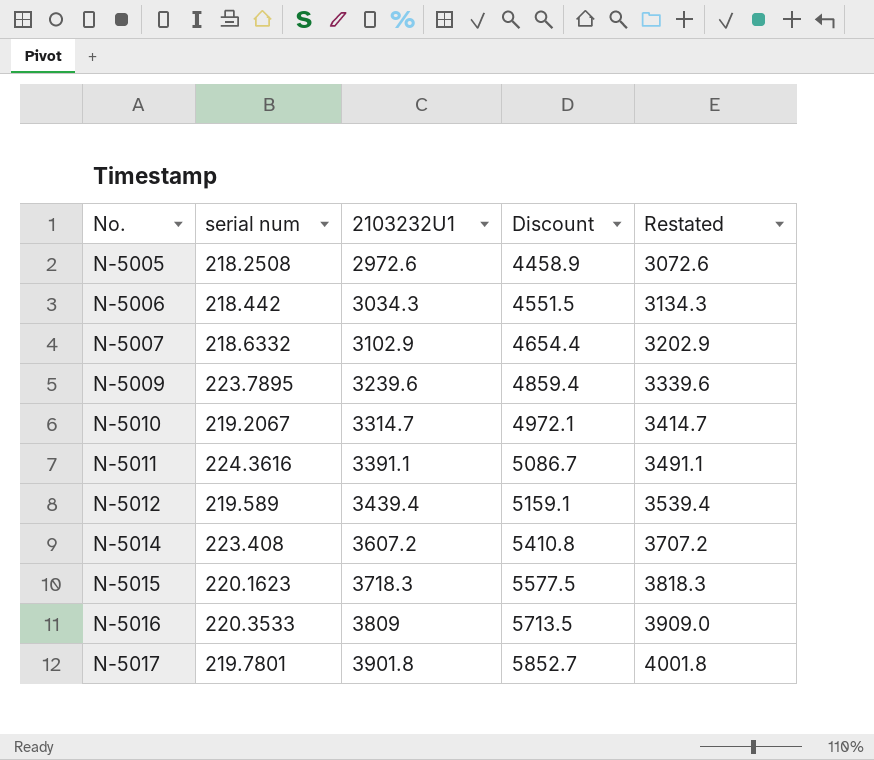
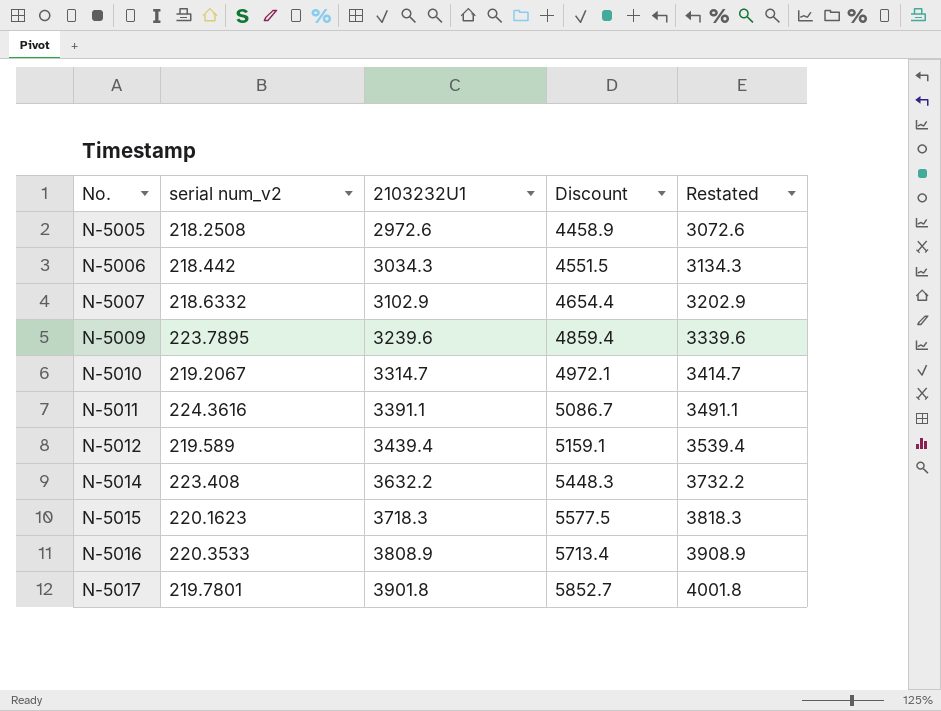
column name: serial num -> serial num_v2
N-5014 | 2103232U1: 3607.2 -> 3632.2
N-5014 | Discount: 5410.8 -> 5448.3
N-5014 | Restated: 3707.2 -> 3732.2
N-5016 | 2103232U1: 3809 -> 3808.9
N-5016 | Discount: 5713.5 -> 5713.4
N-5016 | Restated: 3909.0 -> 3908.9

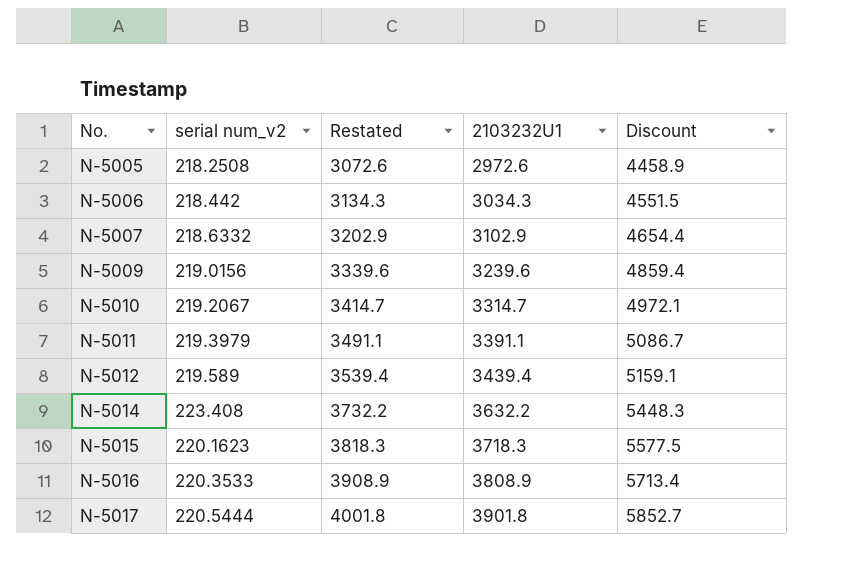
column Restated | position: 5 -> 3
N-5009 | serial num_v2: 223.7895 -> 219.0156
N-5011 | serial num_v2: 224.3616 -> 219.3979
N-5017 | serial num_v2: 219.7801 -> 220.5444

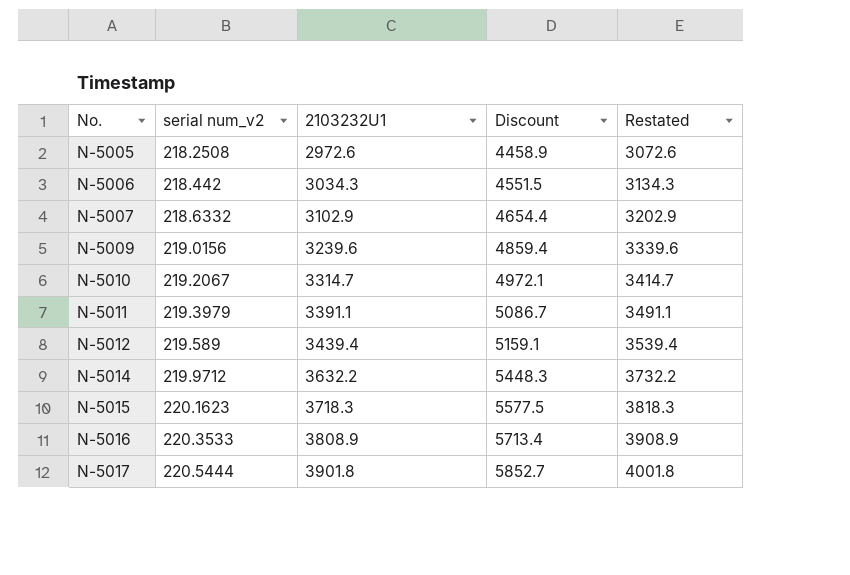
column Restated | position: 3 -> 5
N-5014 | serial num_v2: 223.408 -> 219.9712

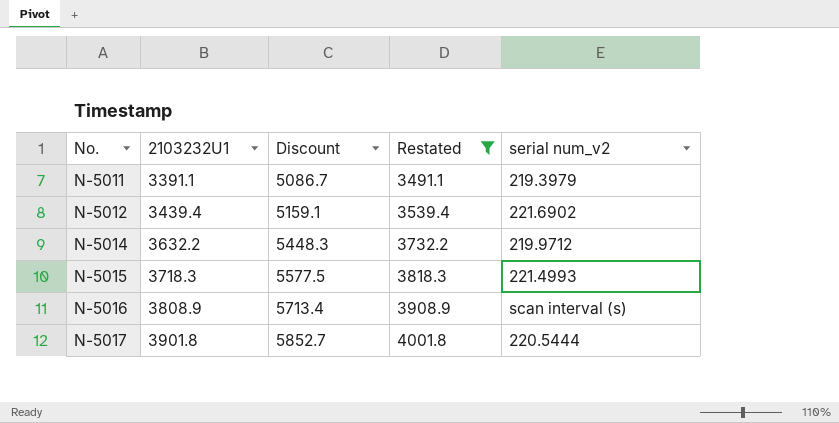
filter: none -> Restated >= 3491.1
column serial num_v2 | position: 2 -> 5
N-5012 | serial num_v2: 219.589 -> 221.6902
N-5015 | serial num_v2: 220.1623 -> 221.4993
N-5016 | serial num_v2: 220.3533 -> scan interval (s)

